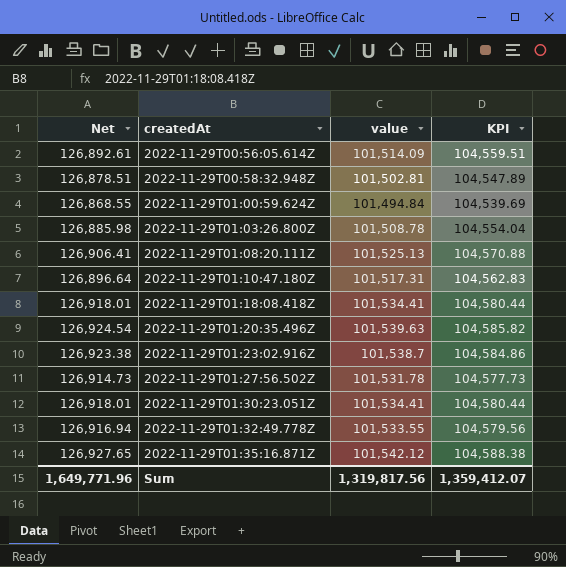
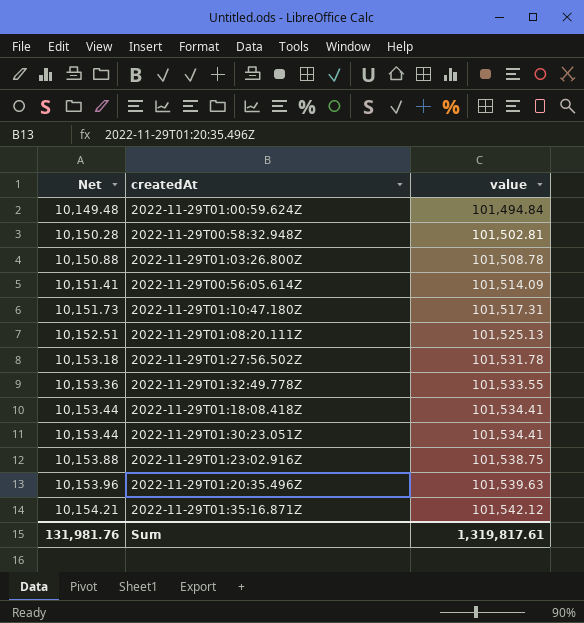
row order: createdAt ascending -> Net ascending
column KPI | formula: [value] * 1.03 -> none
column Net | formula: [value] * 1.25 -> [value] * 0.1
2022-11-29T01:23:02.916Z | value: 101,538.7 -> 101,538.75
Sum | Net: 1,649,771.96 -> 131,981.76
Sum | value: 1,319,817.56 -> 1,319,817.61

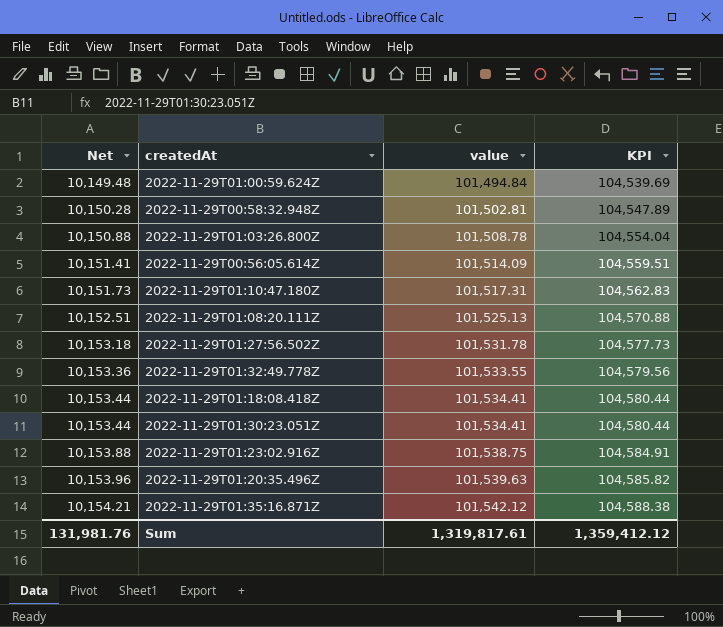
column KPI | formula: none -> [value] * 1.03

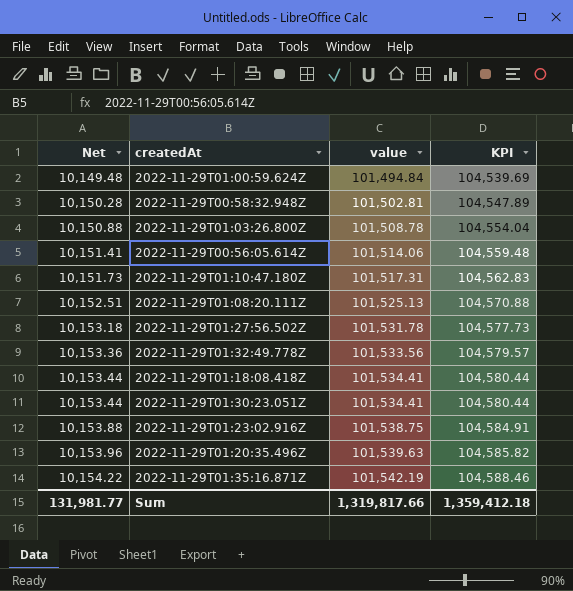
2022-11-29T00:56:05.614Z | value: 101,514.09 -> 101,514.06
2022-11-29T00:56:05.614Z | KPI: 104,559.51 -> 104,559.48
2022-11-29T01:32:49.778Z | value: 101,533.55 -> 101,533.56
2022-11-29T01:32:49.778Z | KPI: 104,579.56 -> 104,579.57
2022-11-29T01:35:16.871Z | Net: 10,154.21 -> 10,154.22
2022-11-29T01:35:16.871Z | value: 101,542.12 -> 101,542.19
2022-11-29T01:35:16.871Z | KPI: 104,588.38 -> 104,588.46
Sum | Net: 131,981.76 -> 131,981.77
Sum | value: 1,319,817.61 -> 1,319,817.66
Sum | KPI: 1,359,412.12 -> 1,359,412.18

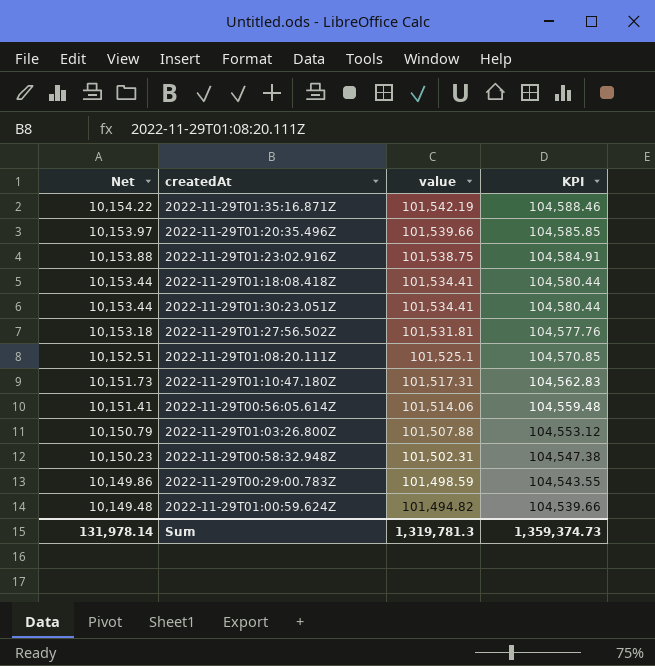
row order: Net ascending -> Net descending
row 2022-11-29T01:32:49.778Z: 10,153.36 | 101,533.56 | 104,579.57 -> none
2022-11-29T01:20:35.496Z | Net: 10,153.96 -> 10,153.97
2022-11-29T01:20:35.496Z | value: 101,539.63 -> 101,539.66
2022-11-29T01:20:35.496Z | KPI: 104,585.82 -> 104,585.85
2022-11-29T01:27:56.502Z | value: 101,531.78 -> 101,531.81
2022-11-29T01:27:56.502Z | KPI: 104,577.73 -> 104,577.76
2022-11-29T01:08:20.111Z | value: 101,525.13 -> 101,525.1
2022-11-29T01:08:20.111Z | KPI: 104,570.88 -> 104,570.85
2022-11-29T01:03:26.800Z | Net: 10,150.88 -> 10,150.79
2022-11-29T01:03:26.800Z | value: 101,508.78 -> 101,507.88
2022-11-29T01:03:26.800Z | KPI: 104,554.04 -> 104,553.12
2022-11-29T00:58:32.948Z | Net: 10,150.28 -> 10,150.23
2022-11-29T00:58:32.948Z | value: 101,502.81 -> 101,502.31
2022-11-29T00:58:32.948Z | KPI: 104,547.89 -> 104,547.38
row 2022-11-29T00:29:00.783Z: none -> 10,149.86 | 101,498.59 | 104,543.55
2022-11-29T01:00:59.624Z | value: 101,494.84 -> 101,494.82
2022-11-29T01:00:59.624Z | KPI: 104,539.69 -> 104,539.66
Sum | Net: 131,981.77 -> 131,978.14
Sum | value: 1,319,817.66 -> 1,319,781.3
Sum | KPI: 1,359,412.18 -> 1,359,374.73

